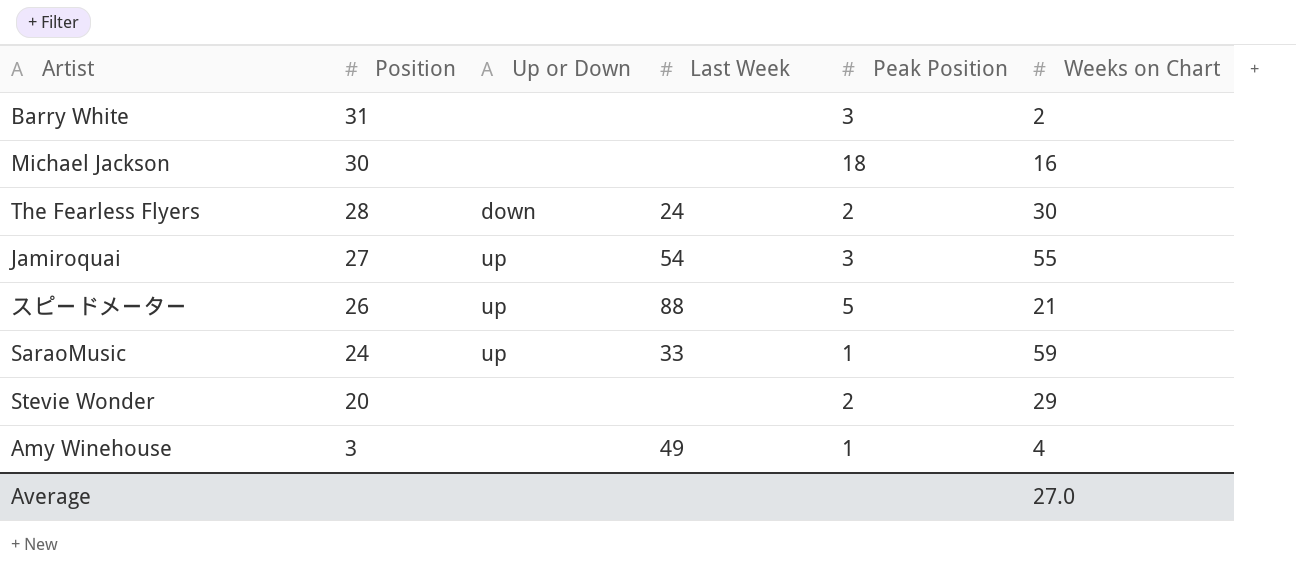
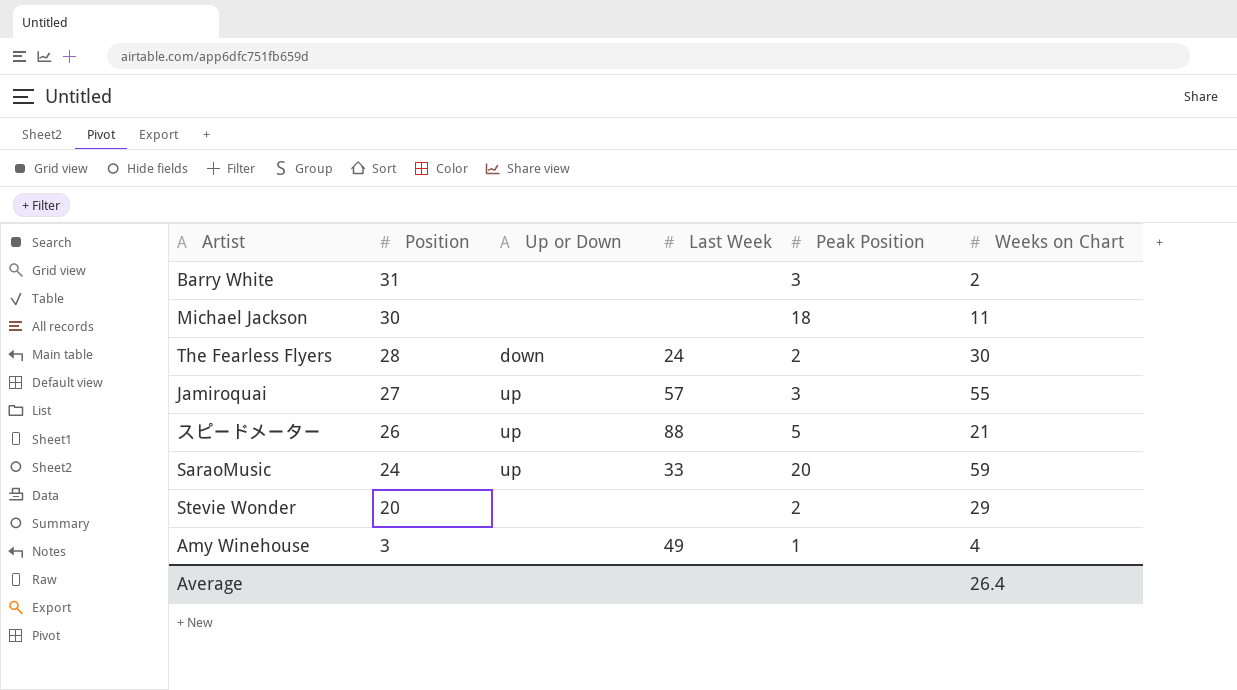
Michael Jackson | Weeks on Chart: 16 -> 11
Jamiroquai | Last Week: 54 -> 57
SaraoMusic | Peak Position: 1 -> 20
Average | Weeks on Chart: 27.0 -> 26.4

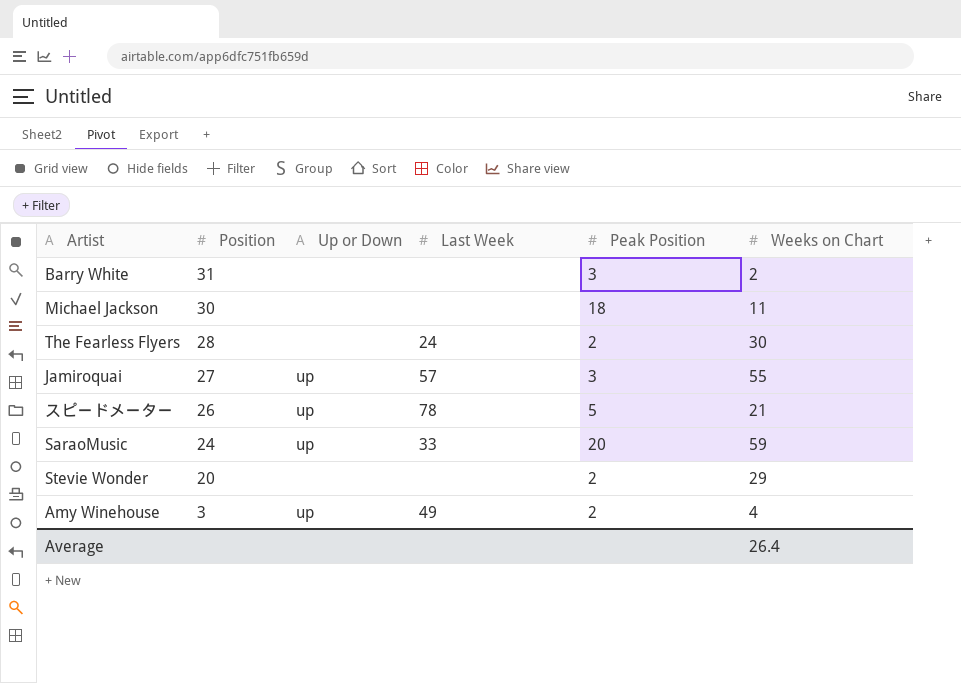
The Fearless Flyers | Up or Down: down -> none
スピードメーター | Last Week: 88 -> 78
Amy Winehouse | Up or Down: none -> up
Amy Winehouse | Peak Position: 1 -> 2

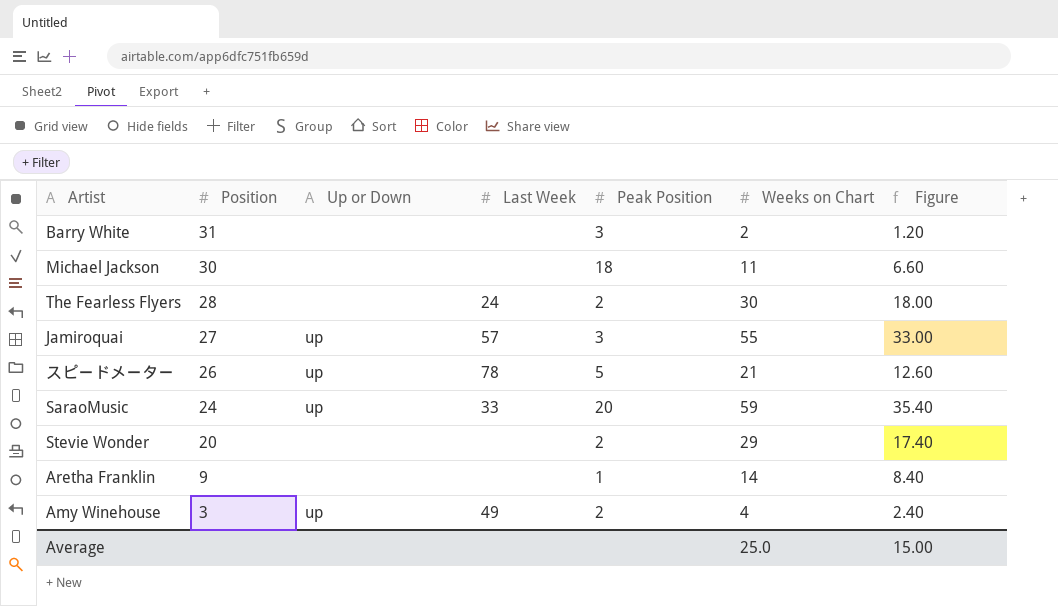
column Figure | formula: none -> [Weeks on Chart] * 0.6
row Aretha Franklin: none -> 9 | none | none | 1 | 14 | 8.40
Average | Weeks on Chart: 26.4 -> 25.0

